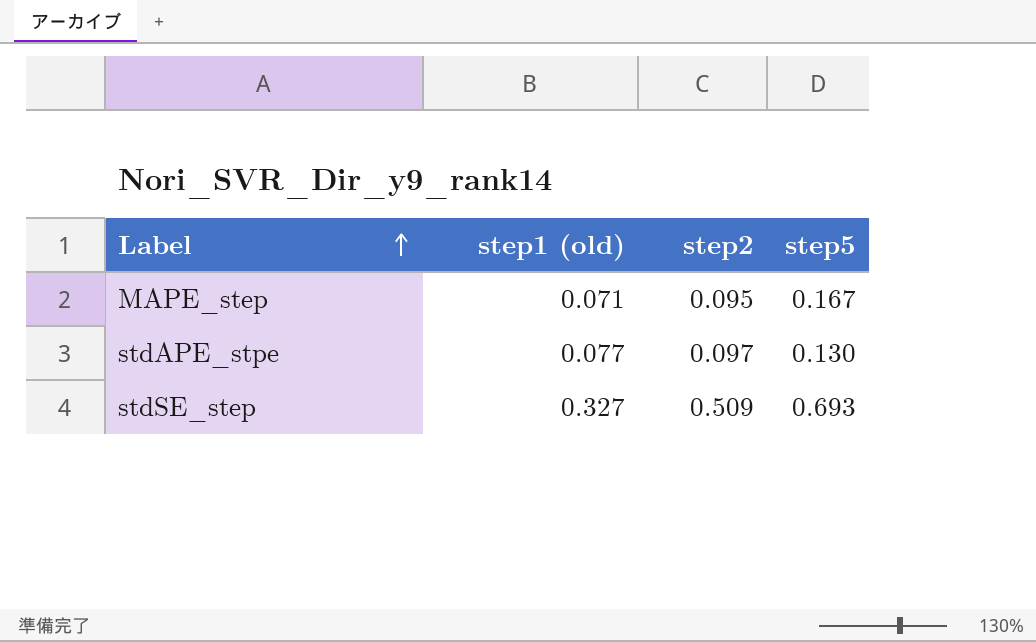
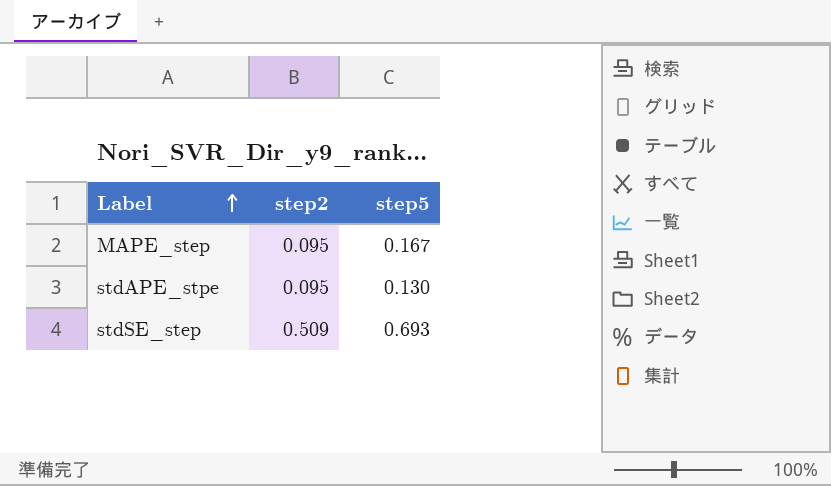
column step1 (old) | position: 2 -> none
stdAPE_stpe | step2: 0.097 -> 0.095

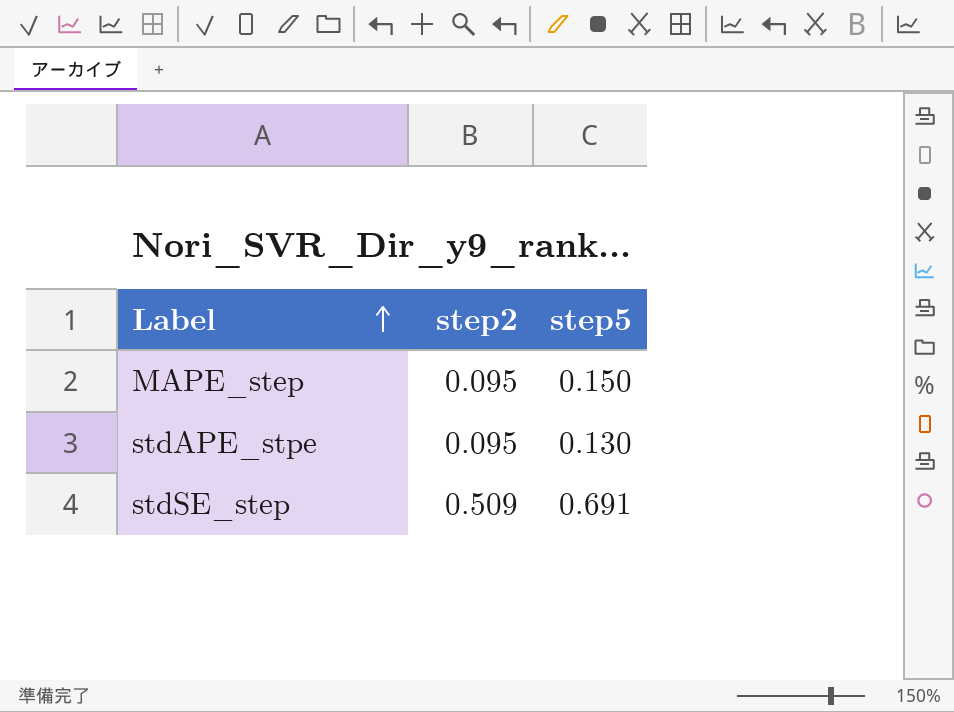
MAPE_step | step5: 0.167 -> 0.150
stdSE_step | step5: 0.693 -> 0.691

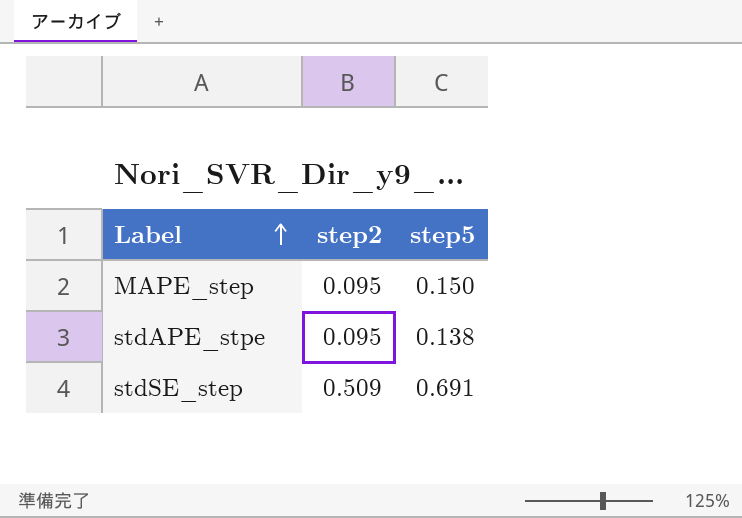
stdAPE_stpe | step5: 0.130 -> 0.138

